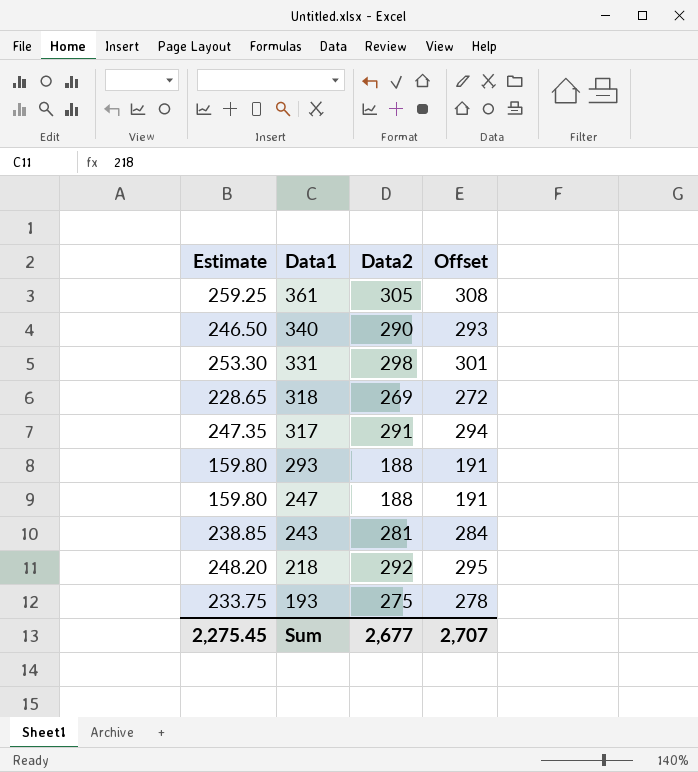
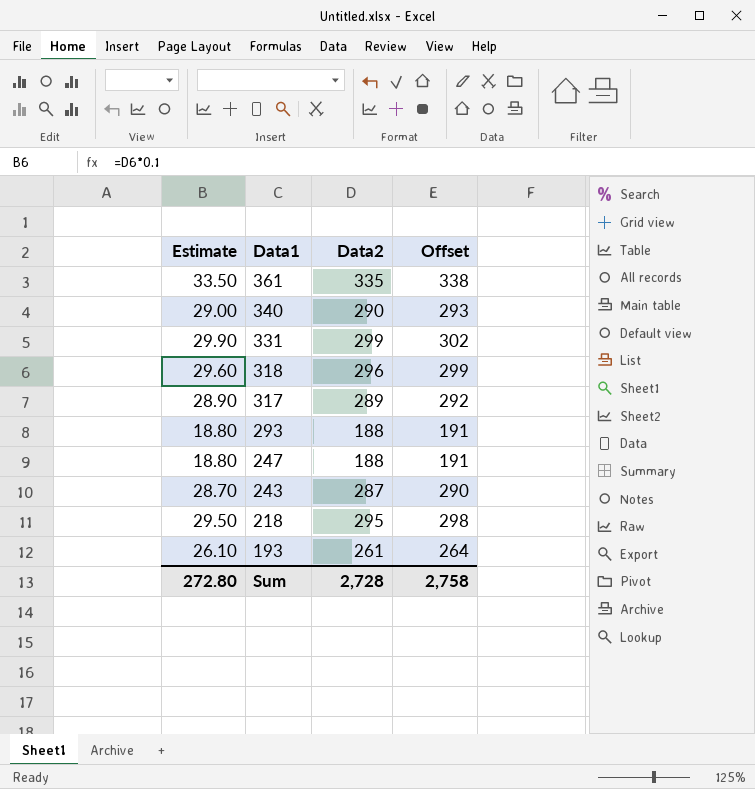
column Estimate | formula: [Data2] * 0.85 -> [Data2] * 0.1
361 | Data2: 305 -> 335
361 | Offset: 308 -> 338
331 | Data2: 298 -> 299
331 | Offset: 301 -> 302
318 | Data2: 269 -> 296
318 | Offset: 272 -> 299
317 | Data2: 291 -> 289
317 | Offset: 294 -> 292
243 | Data2: 281 -> 287
243 | Offset: 284 -> 290
218 | Data2: 292 -> 295
218 | Offset: 295 -> 298
193 | Data2: 275 -> 261
193 | Offset: 278 -> 264
Sum | Estimate: 2,275.45 -> 272.80
Sum | Data2: 2,677 -> 2,728
Sum | Offset: 2,707 -> 2,758

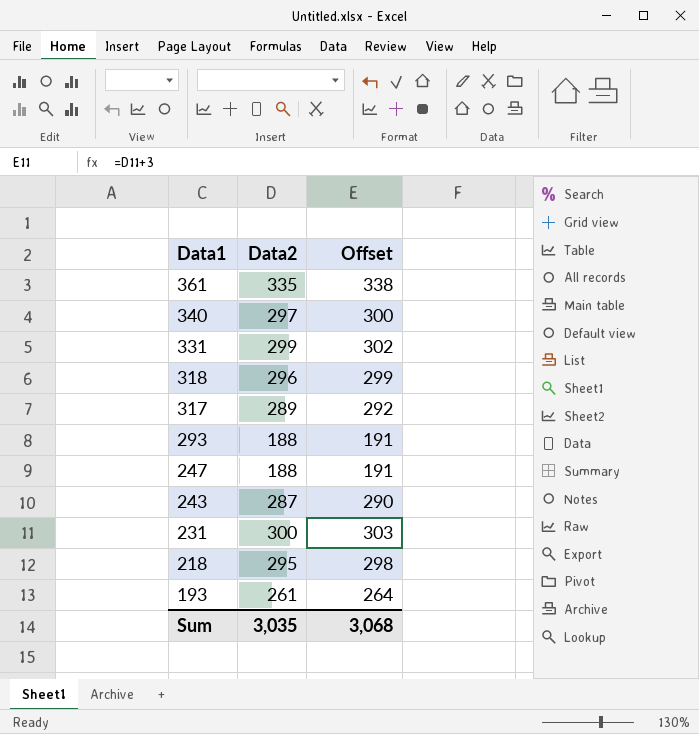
column Estimate | formula: [Data2] * 0.1 -> none
340 | Data2: 290 -> 297
340 | Offset: 293 -> 300
row 231: none -> 300 | 303
Sum | Data2: 2,728 -> 3,035
Sum | Offset: 2,758 -> 3,068

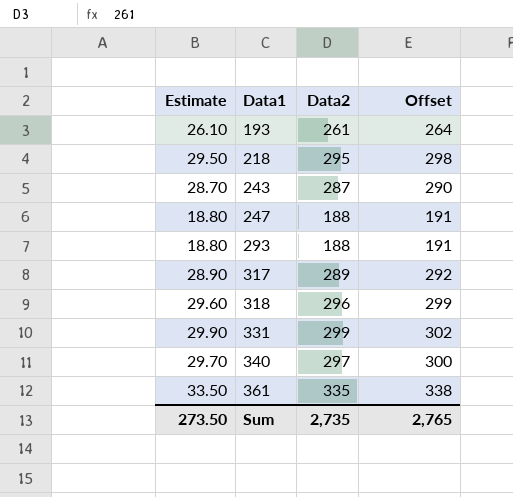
row order: Data1 descending -> Data1 ascending
column Estimate | formula: none -> [Data2] * 0.1
row 231: 300 | 303 -> none
Sum | Data2: 3,035 -> 2,735
Sum | Offset: 3,068 -> 2,765

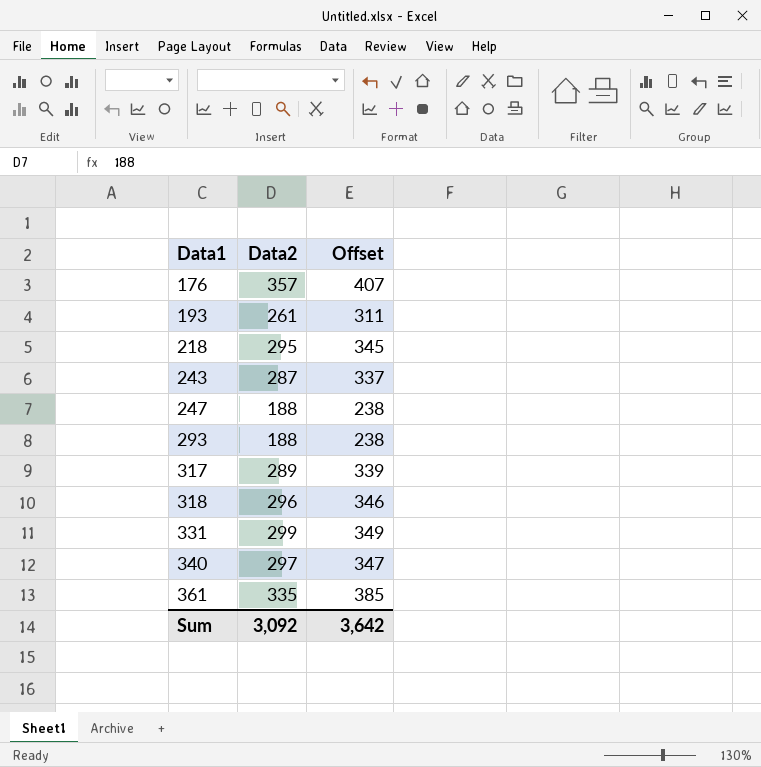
column Estimate | formula: [Data2] * 0.1 -> none
column Offset | formula: [Data2] + 3 -> [Data2] + 50
row 176: none -> 357 | 407
Sum | Data2: 2,735 -> 3,092
Sum | Offset: 2,765 -> 3,642

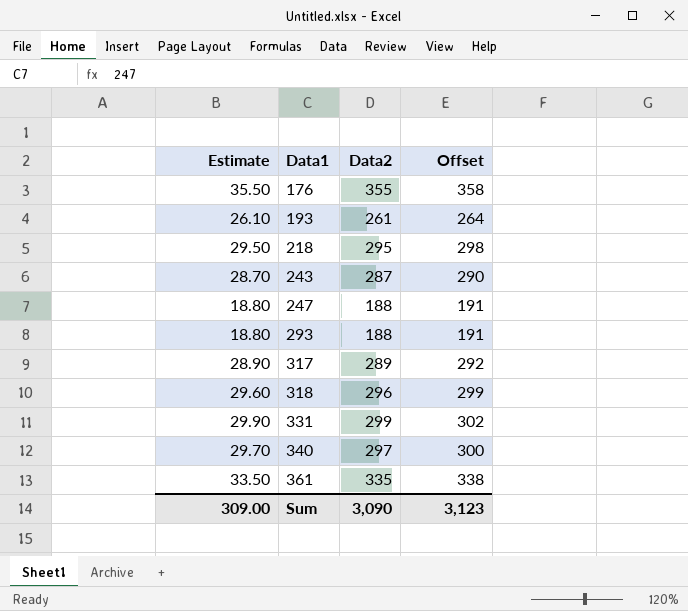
column Estimate | formula: none -> [Data2] * 0.1
column Offset | formula: [Data2] + 50 -> [Data2] + 3
176 | Data2: 357 -> 355
Sum | Data2: 3,092 -> 3,090
Sum | Offset: 3,642 -> 3,123

